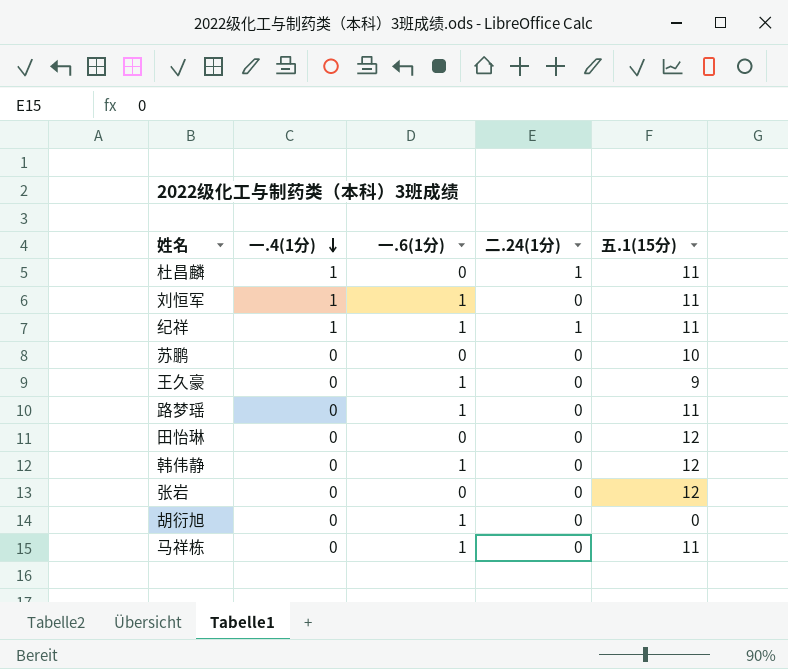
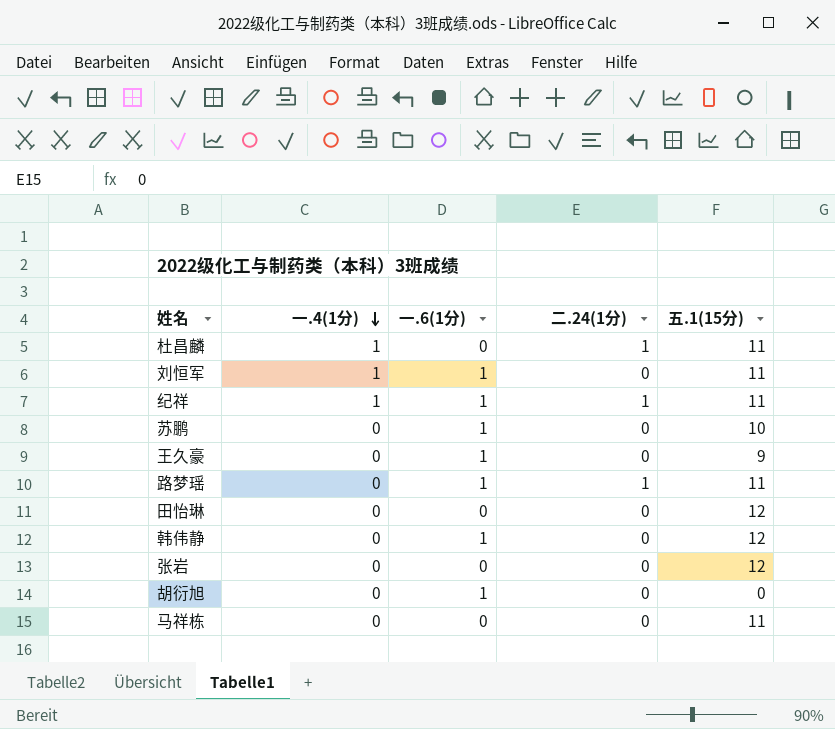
苏鹏 | 一.6(1分): 0 -> 1
路梦瑶 | 二.24(1分): 0 -> 1
马祥栋 | 一.6(1分): 1 -> 0

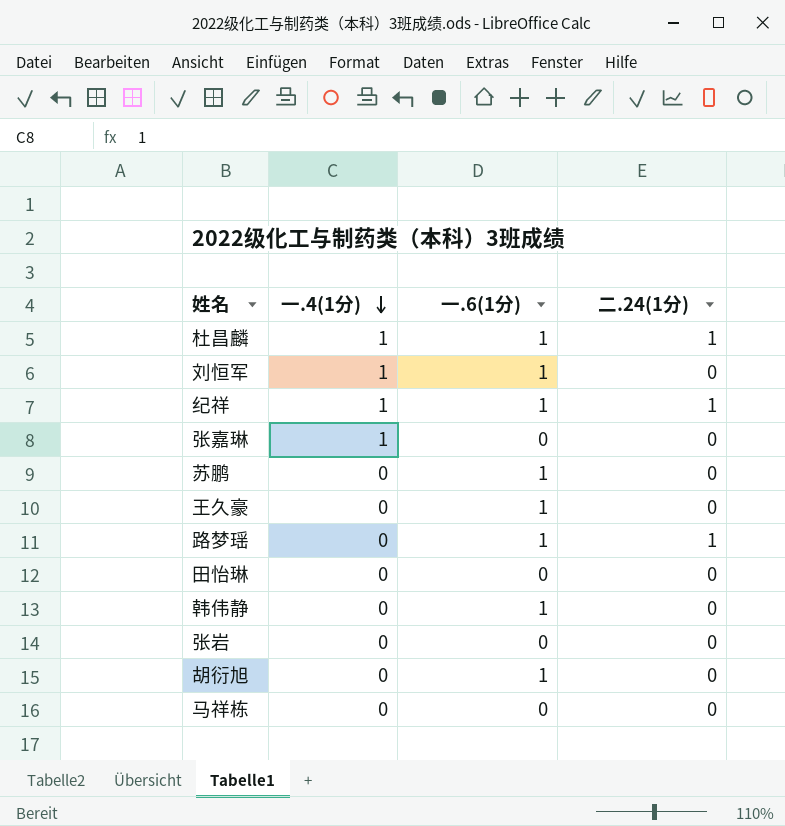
column 五.1(15分) | position: 5 -> none
杜昌麟 | 一.6(1分): 0 -> 1
row 张嘉琳: none -> 1 | 0 | 0

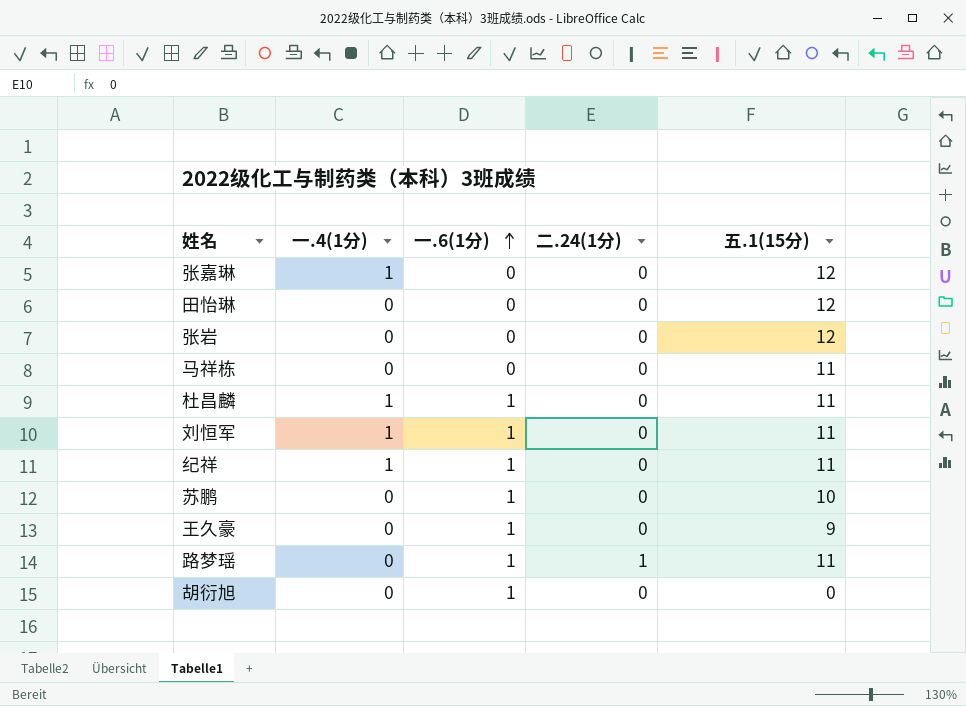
row order: 一.4(1分) descending -> 一.6(1分) ascending
column 五.1(15分) | position: none -> 5
row 韩伟静: 0 | 1 | 0 -> none
杜昌麟 | 二.24(1分): 1 -> 0
纪祥 | 二.24(1分): 1 -> 0

